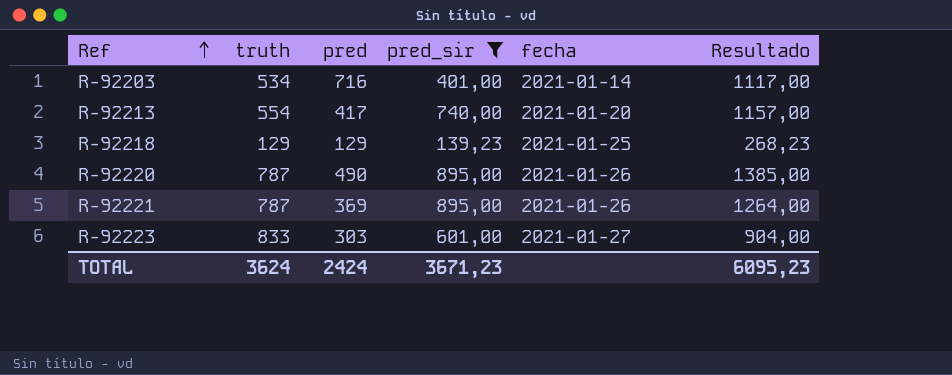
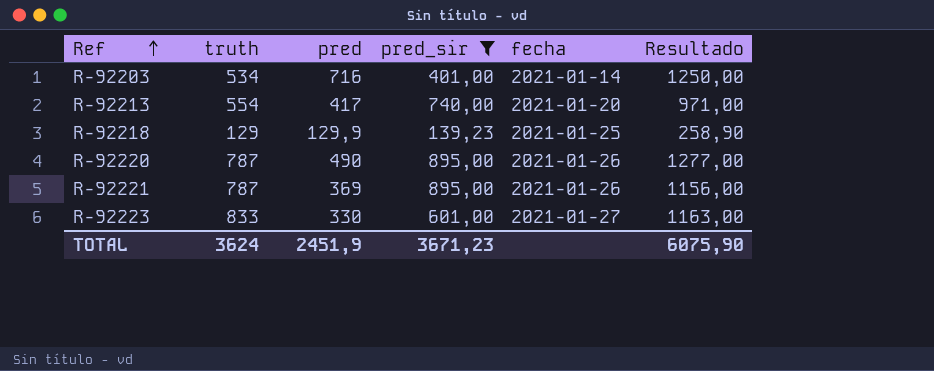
column Resultado | formula: [pred] + [pred_sir] -> [truth] + [pred]
R-92218 | pred: 129 -> 129,9
R-92223 | pred: 303 -> 330
TOTAL | pred: 2424 -> 2451,9
TOTAL | Resultado: 6095,23 -> 6075,90

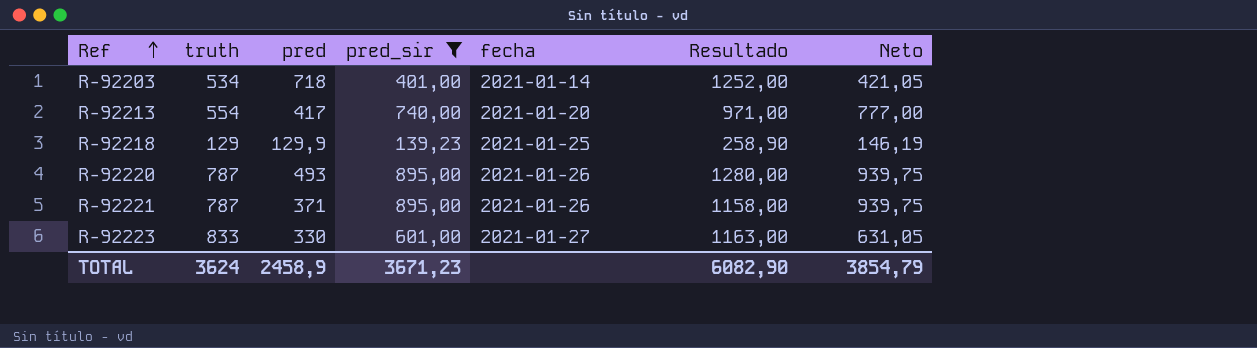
column Neto | formula: none -> [pred_sir] * 1,05
R-92203 | pred: 716 -> 718
R-92203 | Resultado: 1250,00 -> 1252,00
R-92220 | pred: 490 -> 493
R-92220 | Resultado: 1277,00 -> 1280,00
R-92221 | pred: 369 -> 371
R-92221 | Resultado: 1156,00 -> 1158,00
TOTAL | pred: 2451,9 -> 2458,9
TOTAL | Resultado: 6075,90 -> 6082,90

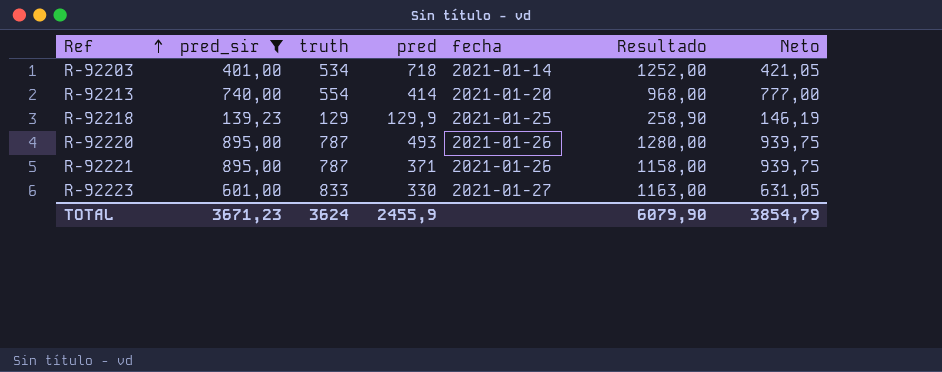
column pred_sir | position: 4 -> 2
R-92213 | pred: 417 -> 414
R-92213 | Resultado: 971,00 -> 968,00
TOTAL | pred: 2458,9 -> 2455,9
TOTAL | Resultado: 6082,90 -> 6079,90

